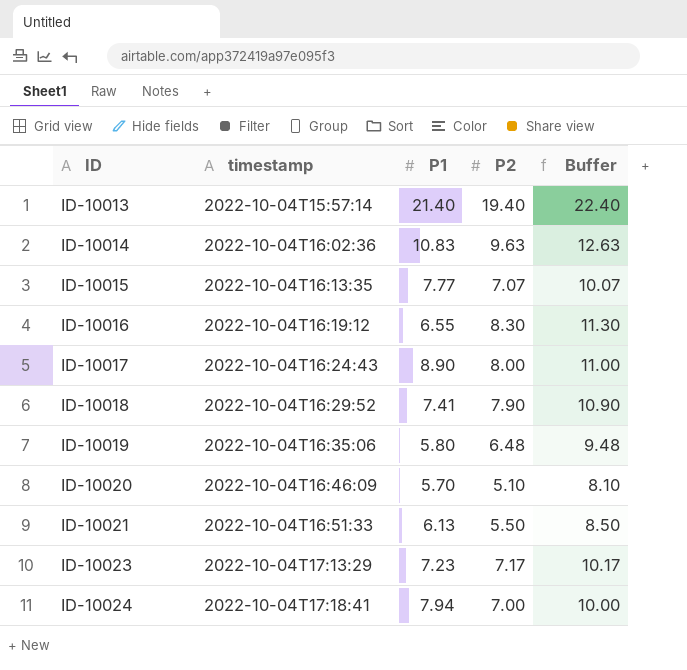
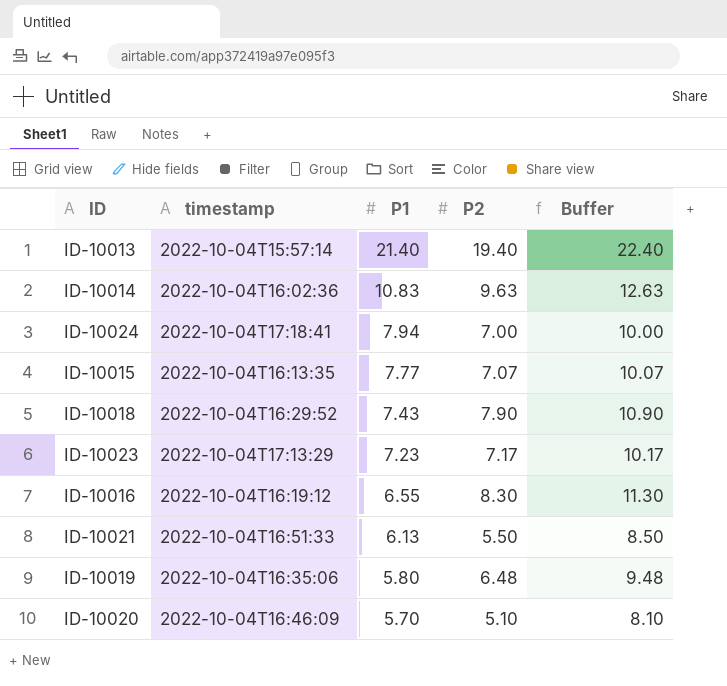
row order: ID ascending -> P1 descending
row ID-10017: 2022-10-04T16:24:43 | 8.90 | 8.00 | 11.00 -> none
ID-10018 | P1: 7.41 -> 7.43

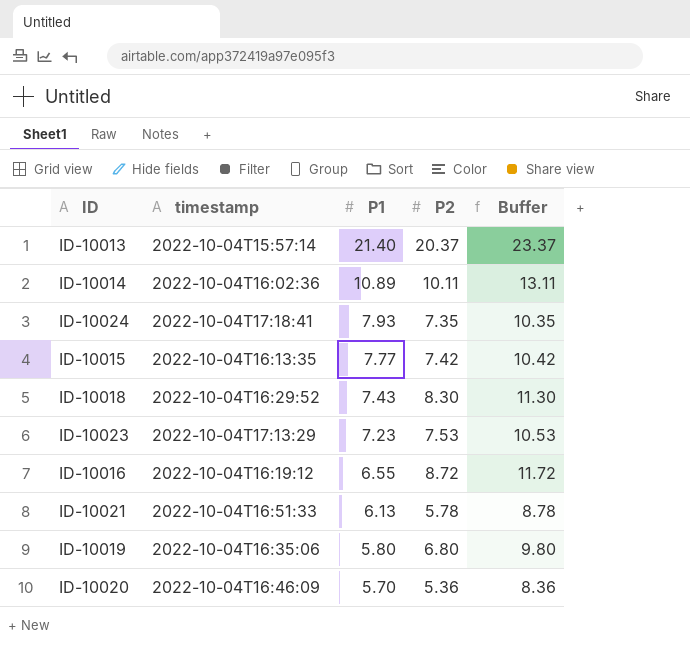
ID-10013 | P2: 19.40 -> 20.37
ID-10013 | Buffer: 22.40 -> 23.37
ID-10014 | P1: 10.83 -> 10.89
ID-10014 | P2: 9.63 -> 10.11
ID-10014 | Buffer: 12.63 -> 13.11
ID-10024 | P1: 7.94 -> 7.93
ID-10024 | P2: 7.00 -> 7.35
ID-10024 | Buffer: 10.00 -> 10.35
ID-10015 | P2: 7.07 -> 7.42
ID-10015 | Buffer: 10.07 -> 10.42
ID-10018 | P2: 7.90 -> 8.30
ID-10018 | Buffer: 10.90 -> 11.30
ID-10023 | P2: 7.17 -> 7.53
ID-10023 | Buffer: 10.17 -> 10.53
ID-10016 | P2: 8.30 -> 8.72
ID-10016 | Buffer: 11.30 -> 11.72
ID-10021 | P2: 5.50 -> 5.78
ID-10021 | Buffer: 8.50 -> 8.78
ID-10019 | P2: 6.48 -> 6.80
ID-10019 | Buffer: 9.48 -> 9.80
ID-10020 | P2: 5.10 -> 5.36
ID-10020 | Buffer: 8.10 -> 8.36

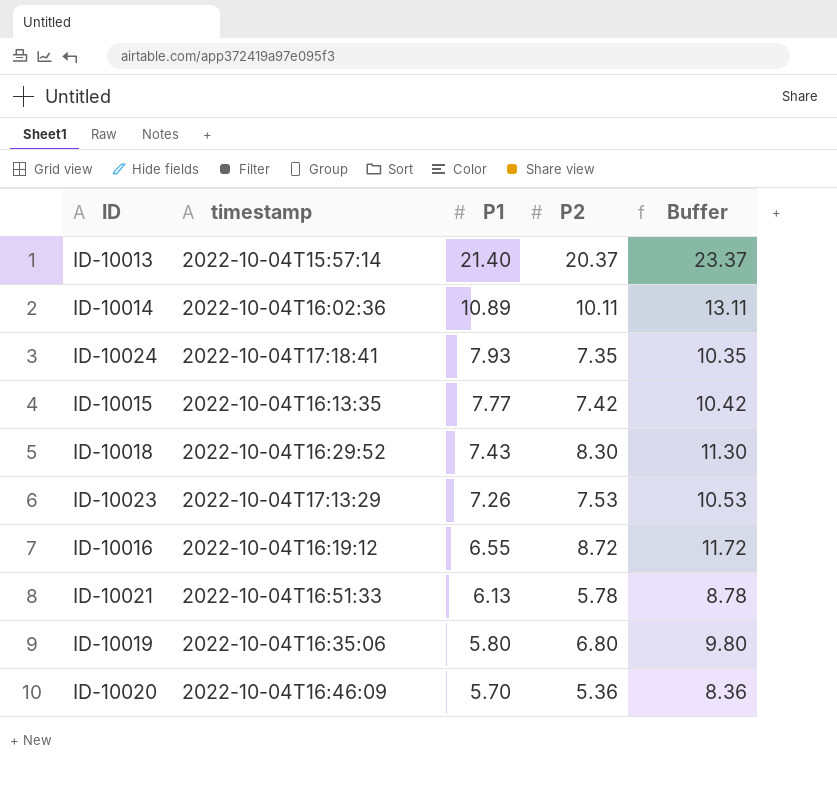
ID-10023 | P1: 7.23 -> 7.26

